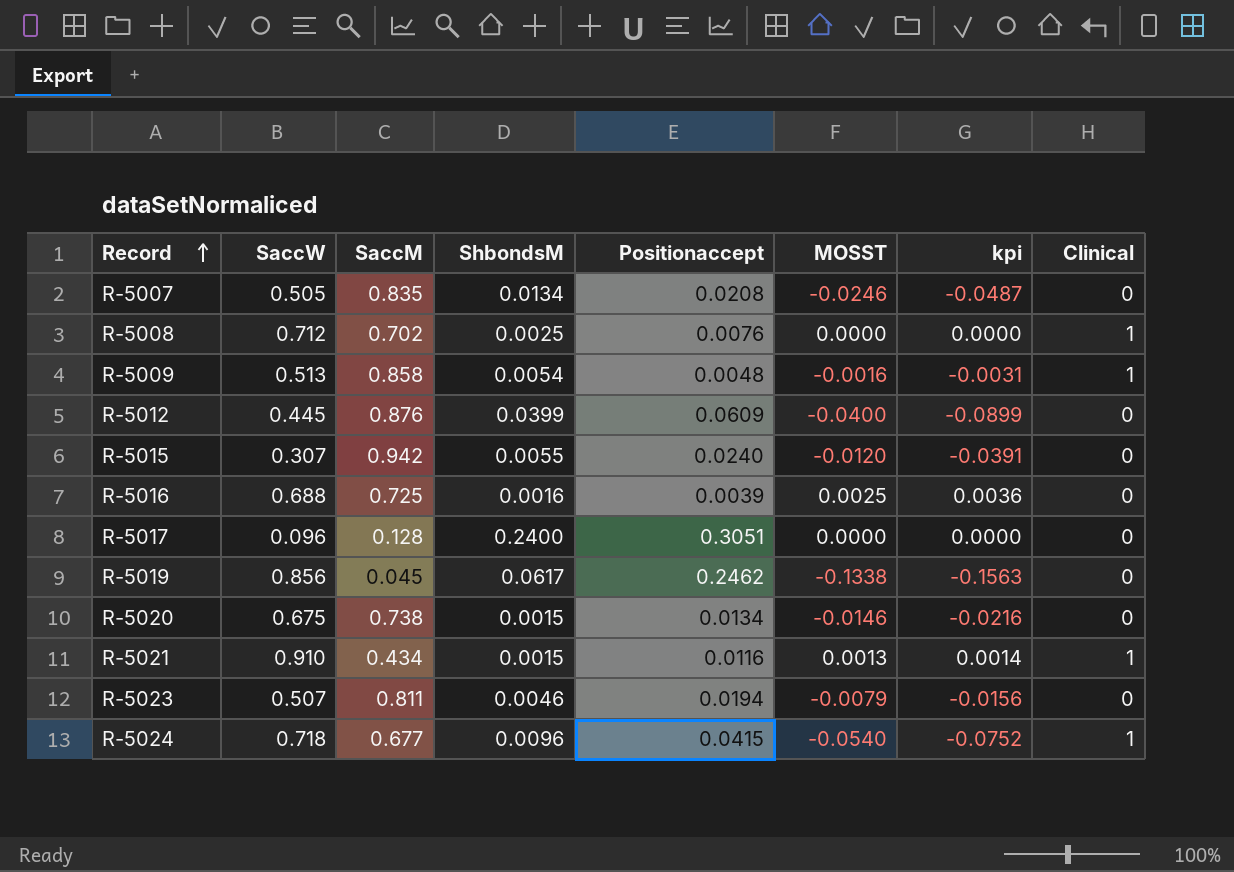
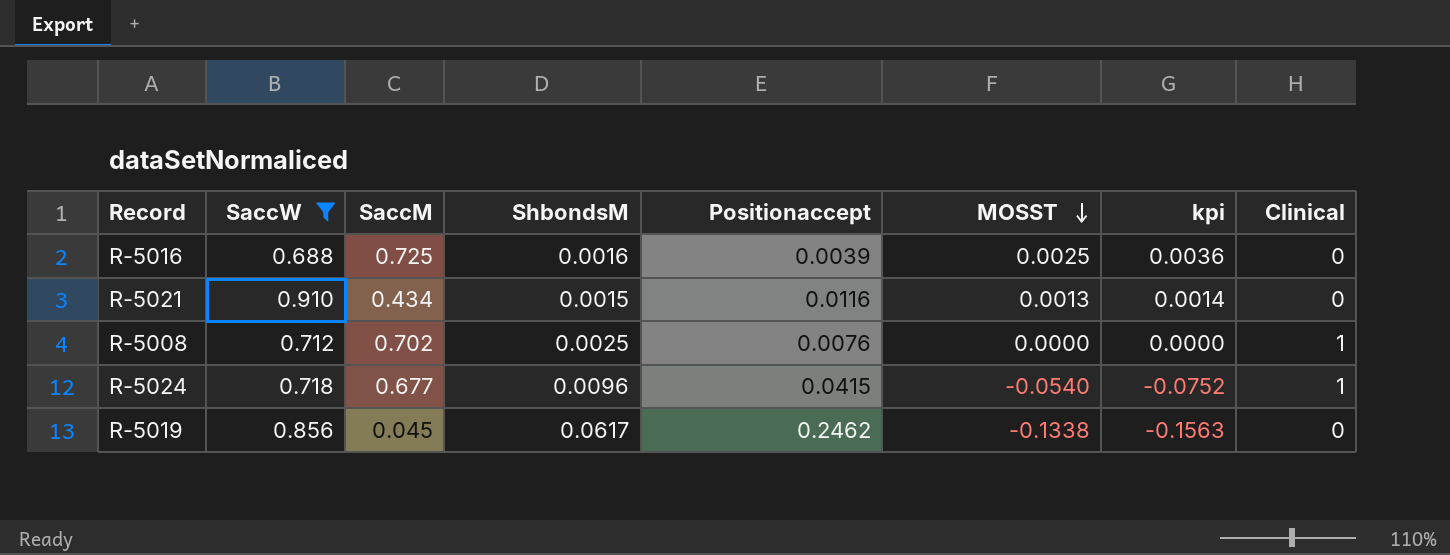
filter: none -> SaccW >= 0.688
row order: Record ascending -> MOSST descending
R-5021 | Clinical: 1 -> 0

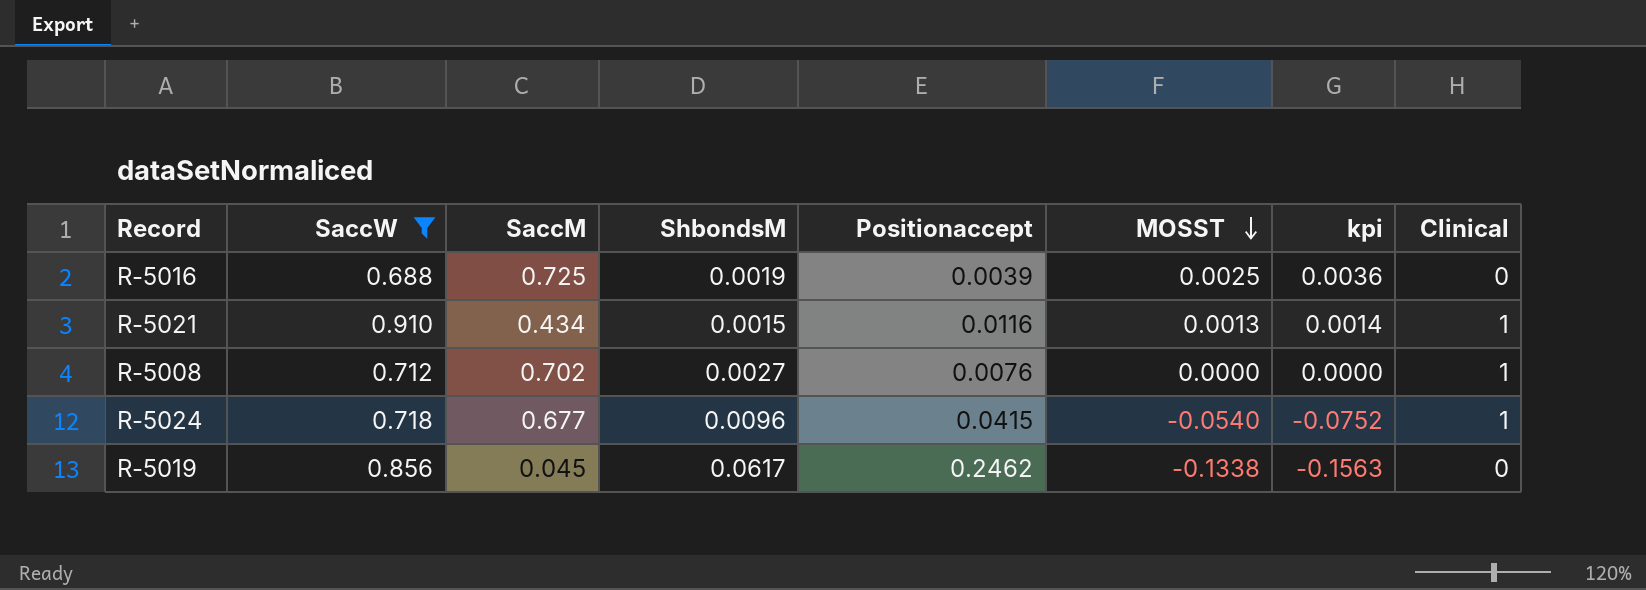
R-5016 | ShbondsM: 0.0016 -> 0.0019
R-5021 | Clinical: 0 -> 1
R-5008 | ShbondsM: 0.0025 -> 0.0027

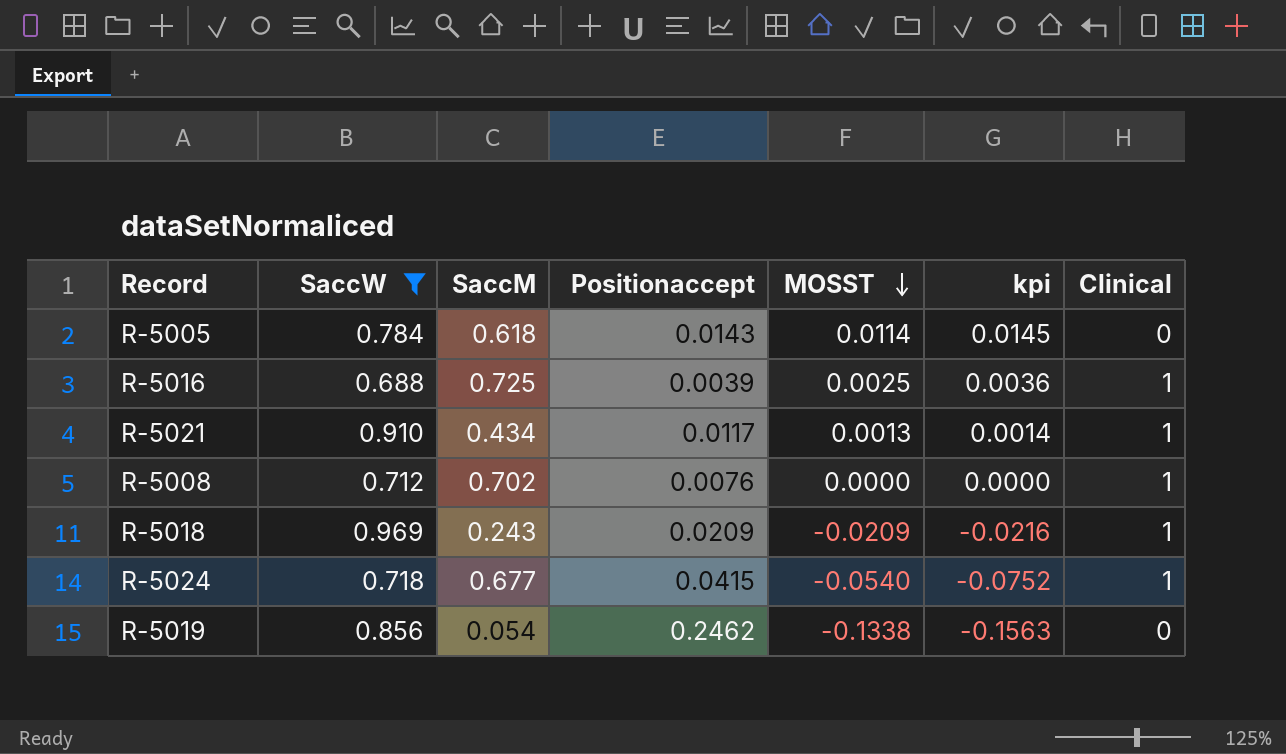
column ShbondsM | position: 4 -> none
row R-5005: none -> 0.784 | 0.618 | 0.0143 | 0.0114 | 0.0145 | 0
R-5016 | Clinical: 0 -> 1
R-5021 | Positionaccept: 0.0116 -> 0.0117
row R-5018: none -> 0.969 | 0.243 | 0.0209 | -0.0209 | -0.0216 | 1
R-5019 | SaccM: 0.045 -> 0.054

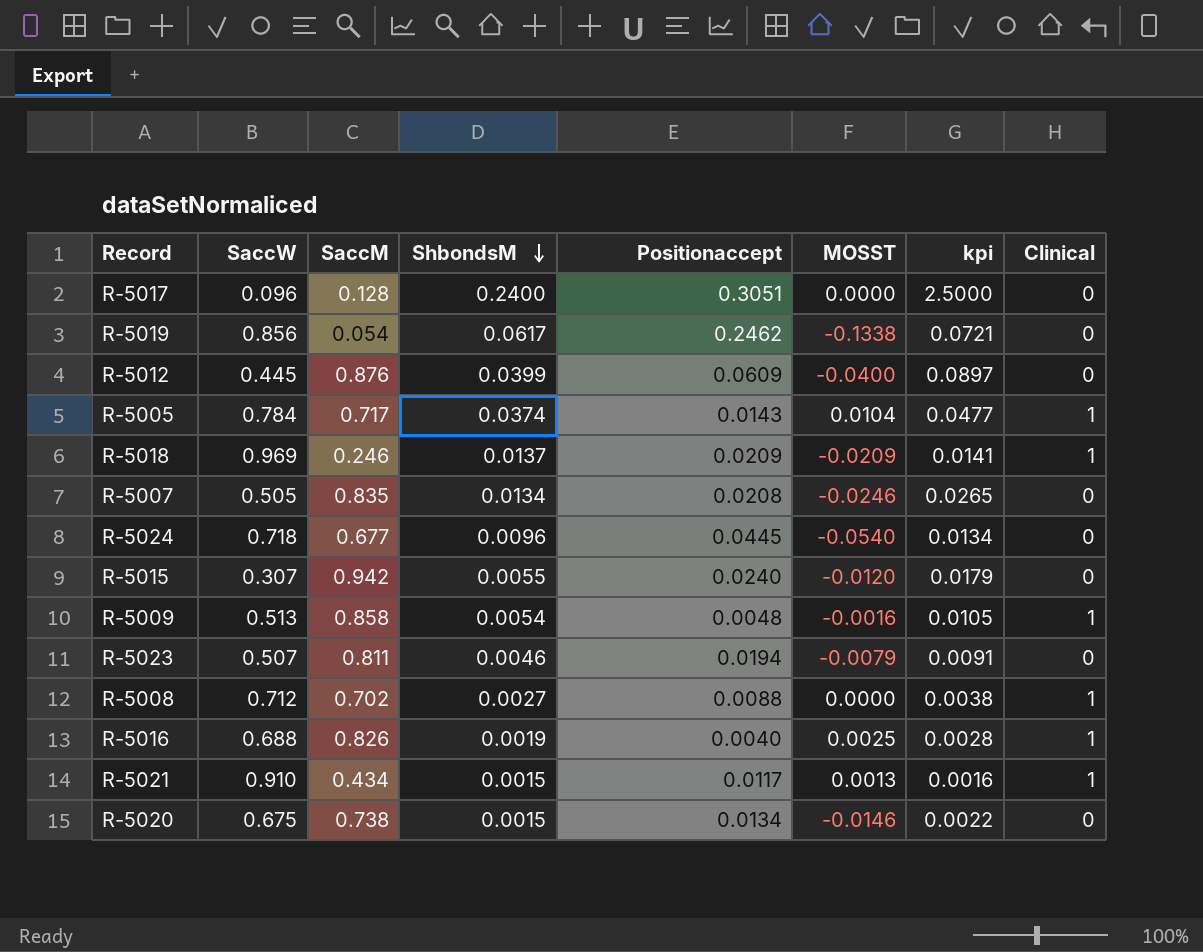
filter: SaccW >= 0.688 -> none
row order: MOSST descending -> ShbondsM descending
column ShbondsM | position: none -> 4
column kpi | formula: [MOSST] / [SaccW] -> [ShbondsM] / [SaccW]
R-5005 | SaccM: 0.618 -> 0.717
R-5005 | MOSST: 0.0114 -> 0.0104
R-5005 | Clinical: 0 -> 1
R-5018 | SaccM: 0.243 -> 0.246
R-5024 | Positionaccept: 0.0415 -> 0.0445
R-5024 | Clinical: 1 -> 0
R-5008 | Positionaccept: 0.0076 -> 0.0088
R-5016 | SaccM: 0.725 -> 0.826
R-5016 | Positionaccept: 0.0039 -> 0.0040

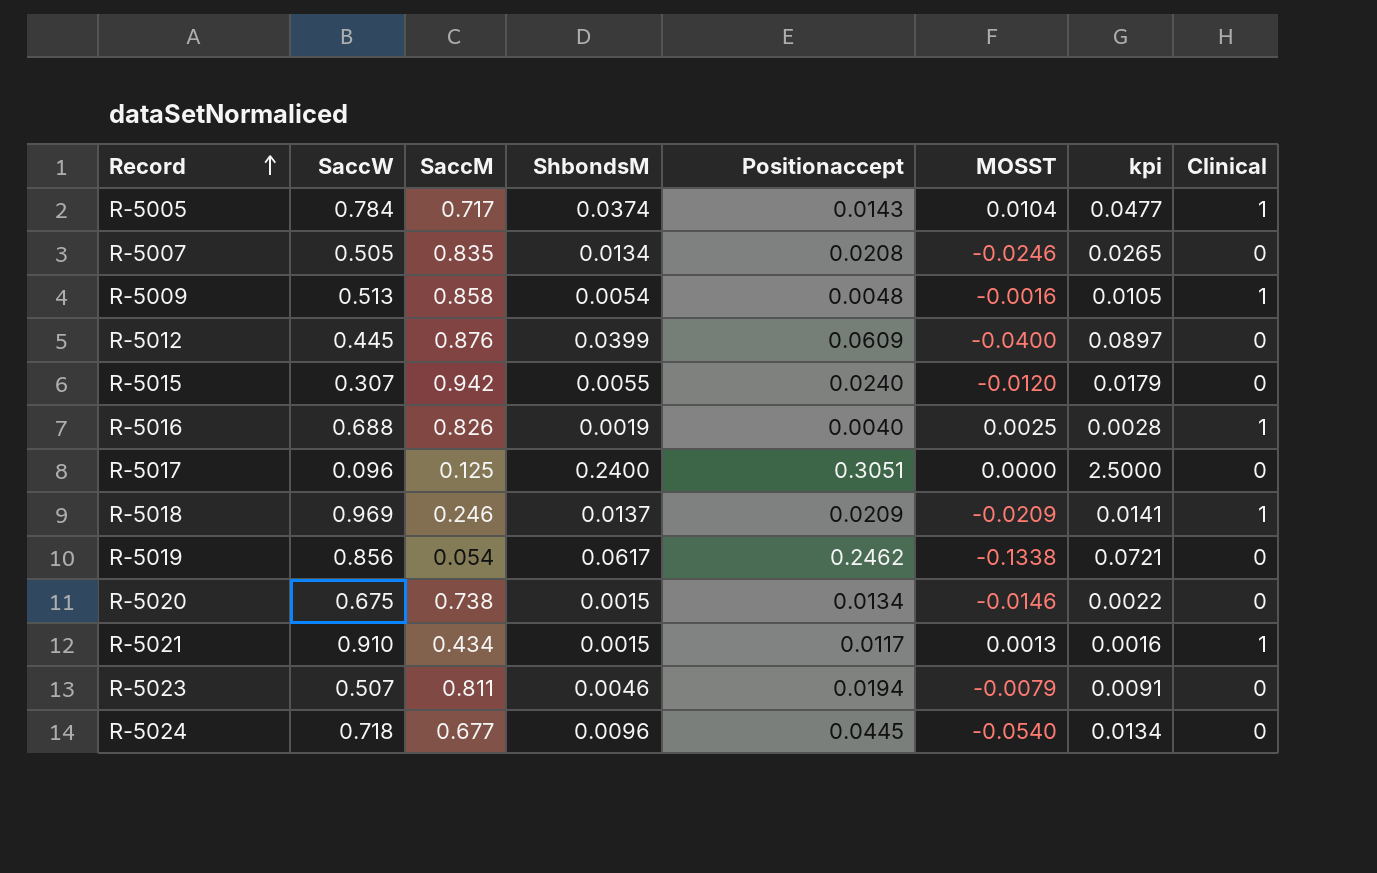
row order: ShbondsM descending -> Record ascending
row R-5008: 0.712 | 0.702 | 0.0027 | 0.0088 | 0.0000 | 0.0038 | 1 -> none
R-5017 | SaccM: 0.128 -> 0.125

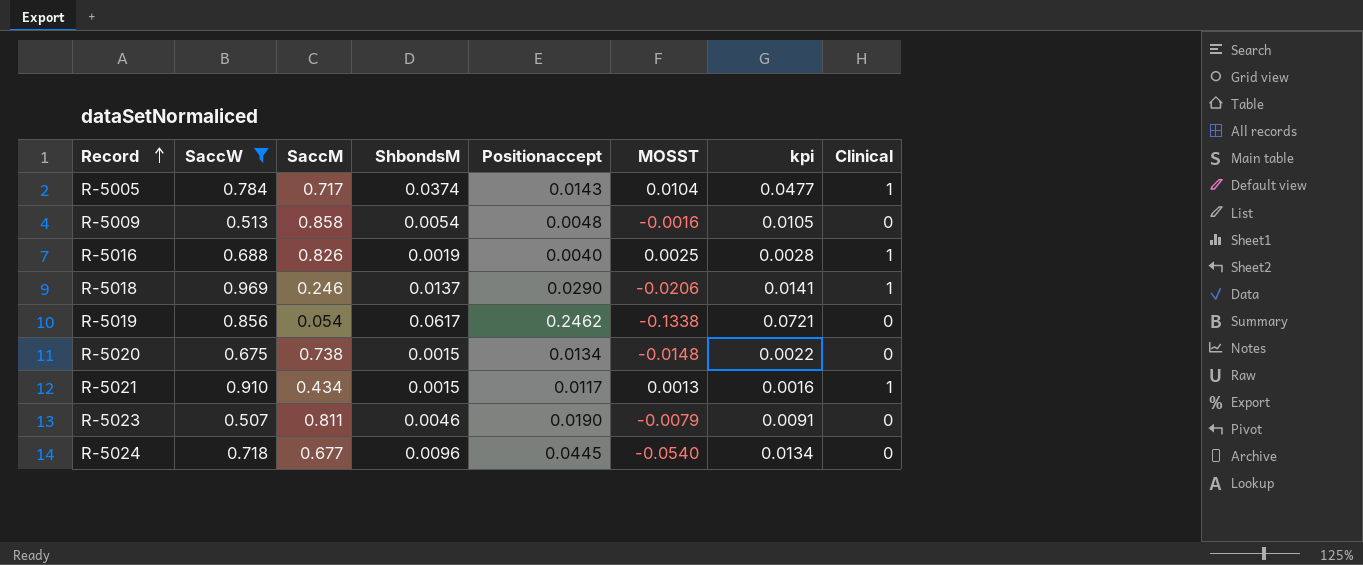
filter: none -> SaccW >= 0.507
R-5009 | Clinical: 1 -> 0
R-5018 | Positionaccept: 0.0209 -> 0.0290
R-5018 | MOSST: -0.0209 -> -0.0206
R-5020 | MOSST: -0.0146 -> -0.0148
R-5023 | Positionaccept: 0.0194 -> 0.0190

